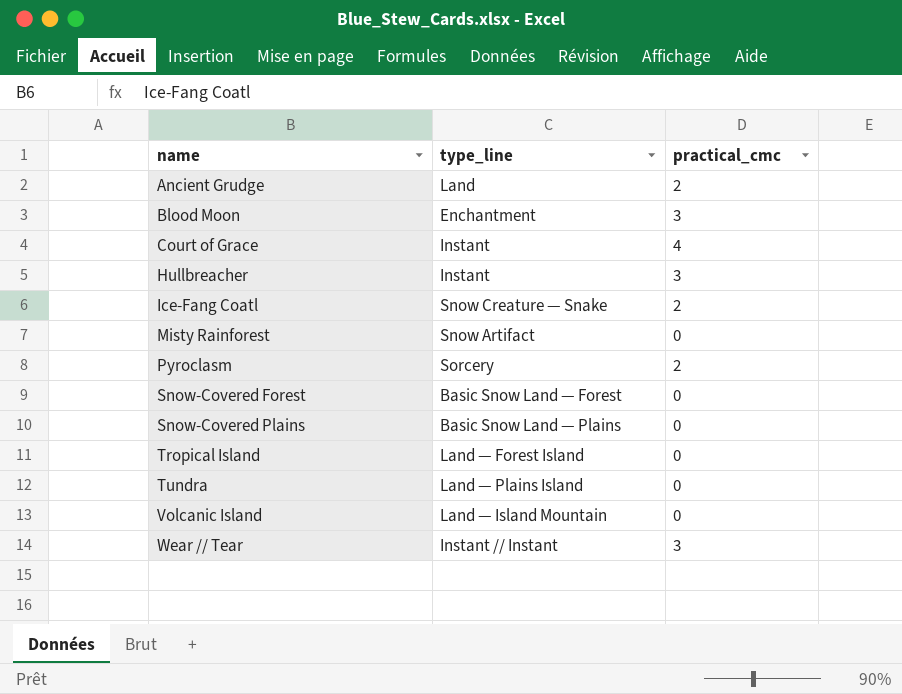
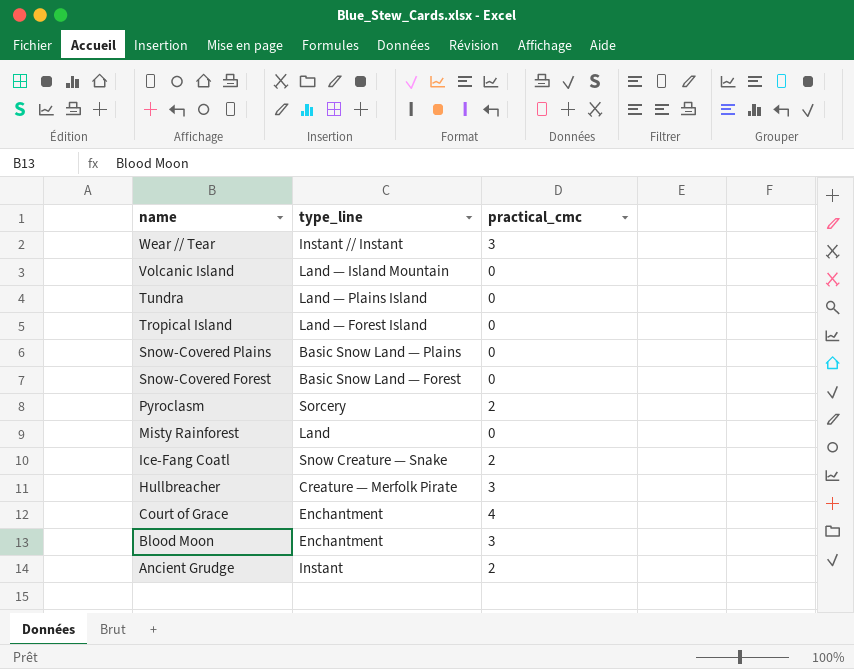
row order: name ascending -> name descending
Misty Rainforest | type_line: Snow Artifact -> Land
Hullbreacher | type_line: Instant -> Creature — Merfolk Pirate
Court of Grace | type_line: Instant -> Enchantment
Ancient Grudge | type_line: Land -> Instant

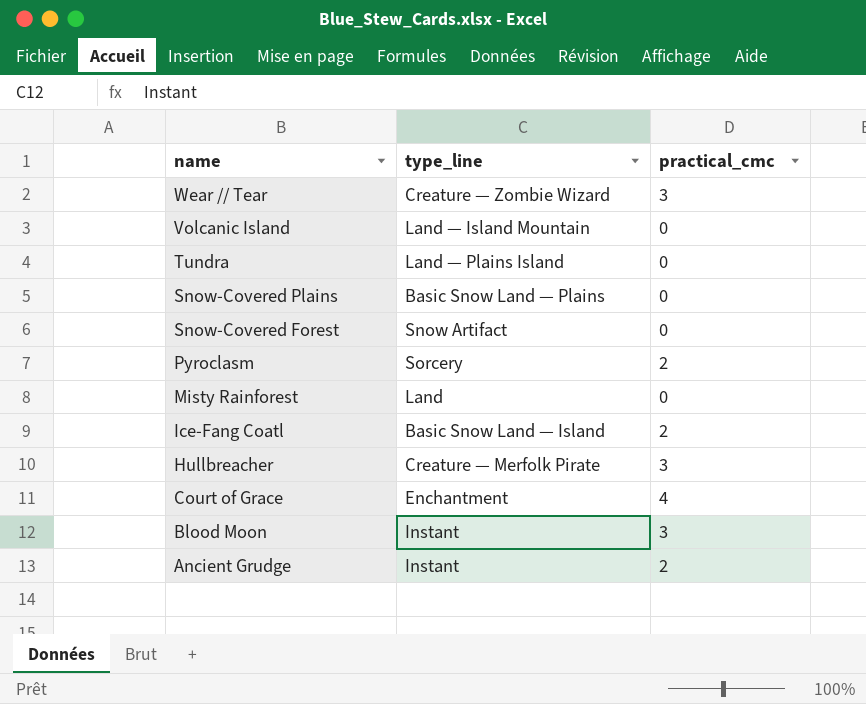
row Tropical Island: Land — Forest Island | 0 -> none
Wear // Tear | type_line: Instant // Instant -> Creature — Zombie Wizard
Snow-Covered Forest | type_line: Basic Snow Land — Forest -> Snow Artifact
Ice-Fang Coatl | type_line: Snow Creature — Snake -> Basic Snow Land — Island
Blood Moon | type_line: Enchantment -> Instant

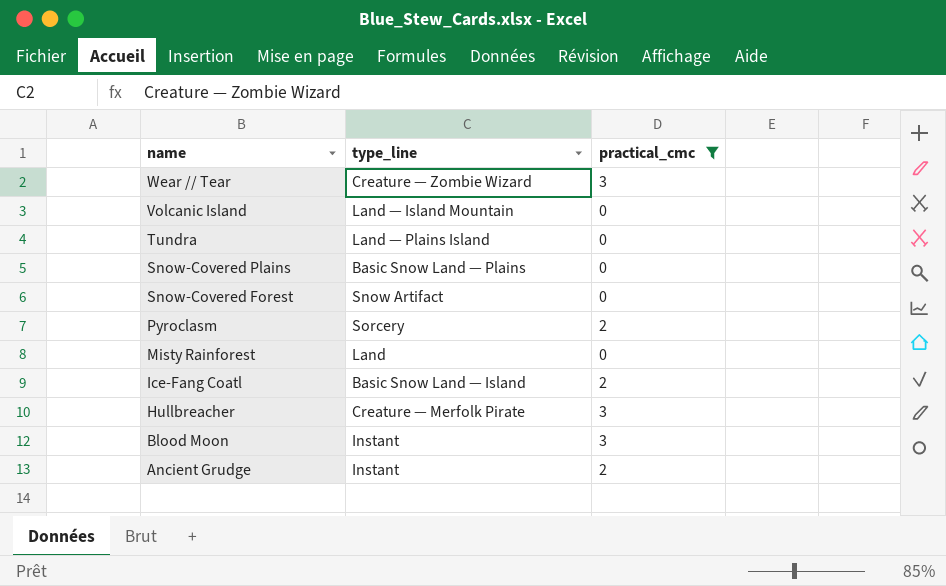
filter: none -> practical_cmc != 4

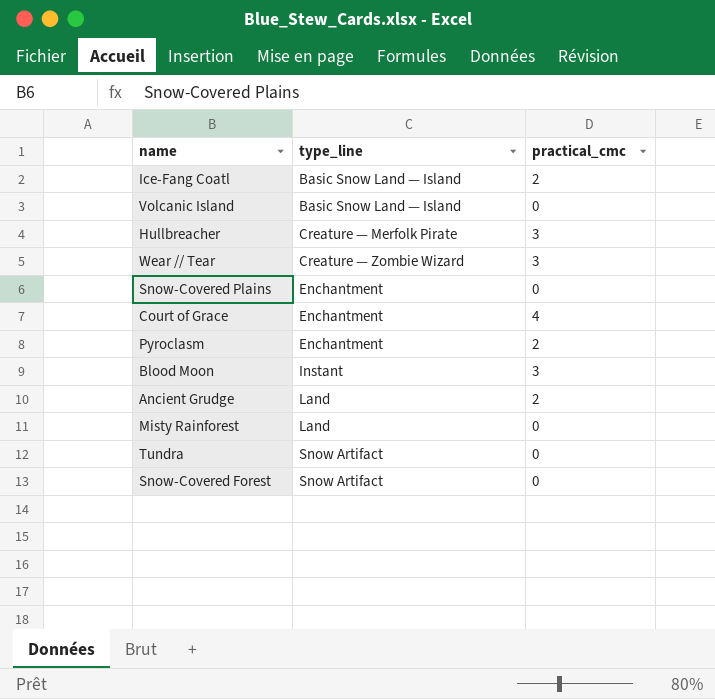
filter: practical_cmc != 4 -> none
row order: name descending -> type_line ascending
Volcanic Island | type_line: Land — Island Mountain -> Basic Snow Land — Island
Snow-Covered Plains | type_line: Basic Snow Land — Plains -> Enchantment
Pyroclasm | type_line: Sorcery -> Enchantment
Ancient Grudge | type_line: Instant -> Land
Tundra | type_line: Land — Plains Island -> Snow Artifact

